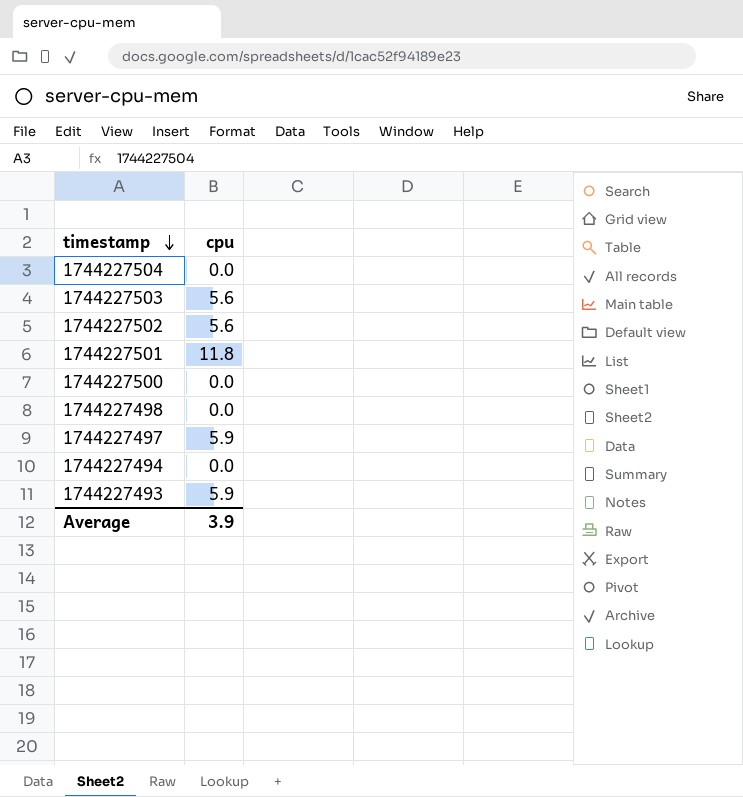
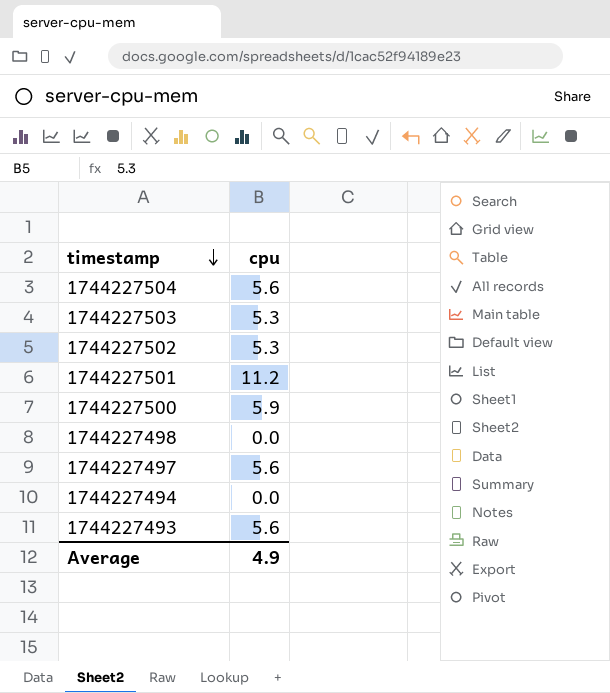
1744227504 | cpu: 0.0 -> 5.6
1744227503 | cpu: 5.6 -> 5.3
1744227502 | cpu: 5.6 -> 5.3
1744227501 | cpu: 11.8 -> 11.2
1744227500 | cpu: 0.0 -> 5.9
1744227497 | cpu: 5.9 -> 5.6
1744227493 | cpu: 5.9 -> 5.6
Average | cpu: 3.9 -> 4.9

